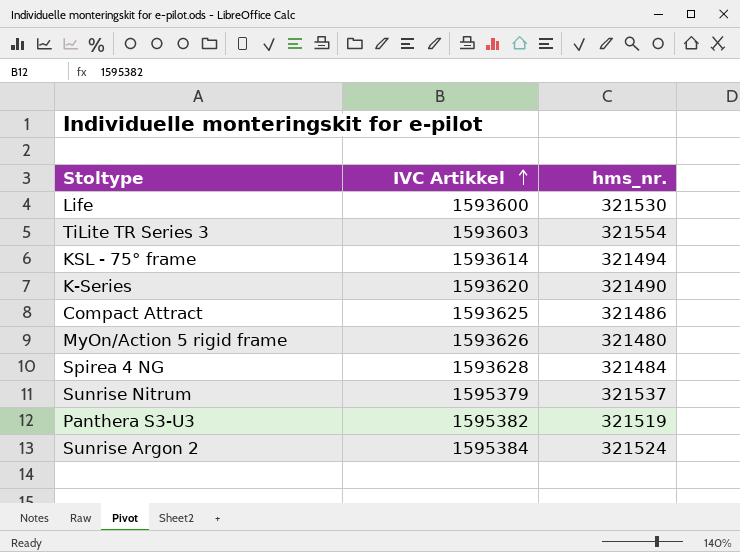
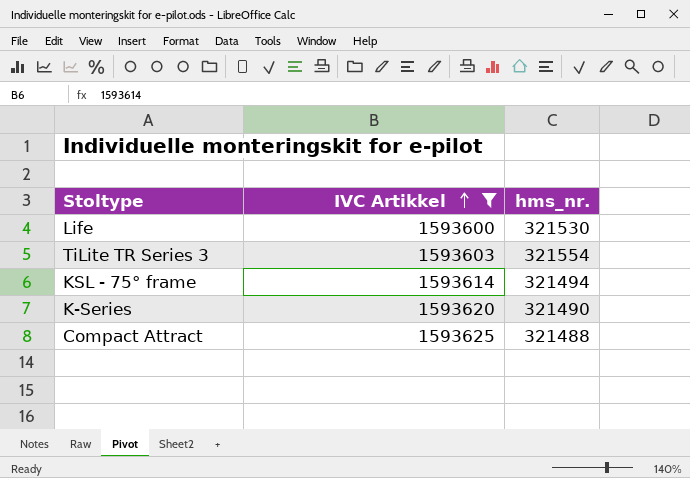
filter: none -> IVC Artikkel <= 1593625
Compact Attract | hms_nr.: 321486 -> 321488

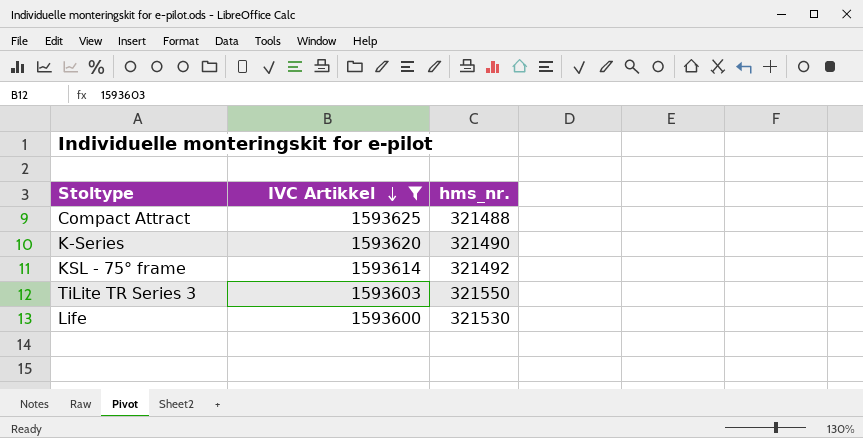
row order: IVC Artikkel ascending -> IVC Artikkel descending
KSL - 75° frame | hms_nr.: 321494 -> 321492
TiLite TR Series 3 | hms_nr.: 321554 -> 321550

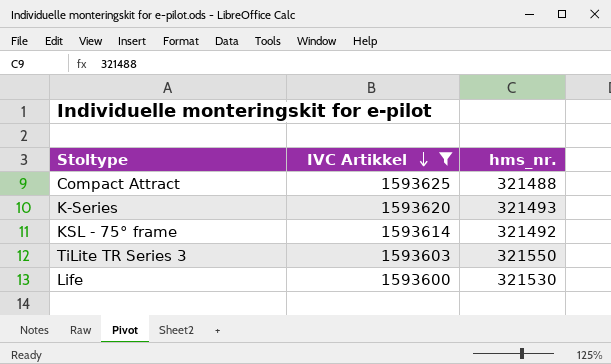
K-Series | hms_nr.: 321490 -> 321493

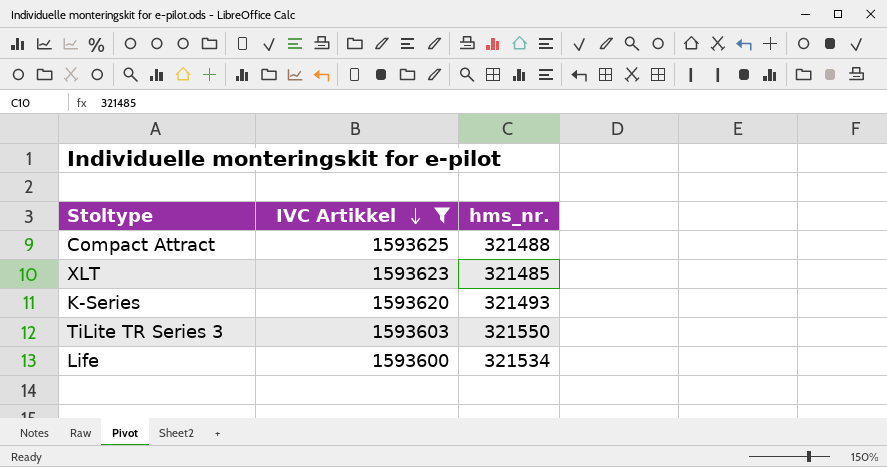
row KSL - 75° frame: 1593614 | 321492 -> none
row XLT: none -> 1593623 | 321485
Life | hms_nr.: 321530 -> 321534

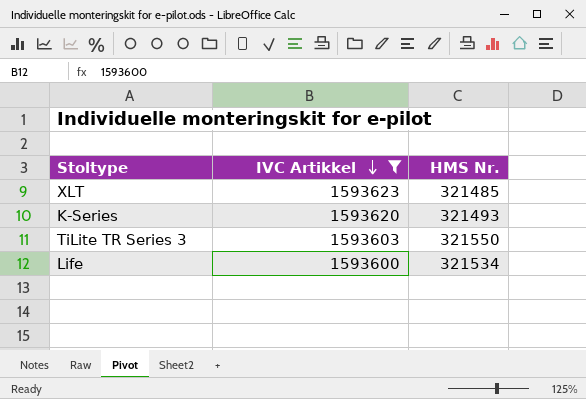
column name: hms_nr. -> HMS Nr.
row Compact Attract: 1593625 | 321488 -> none

